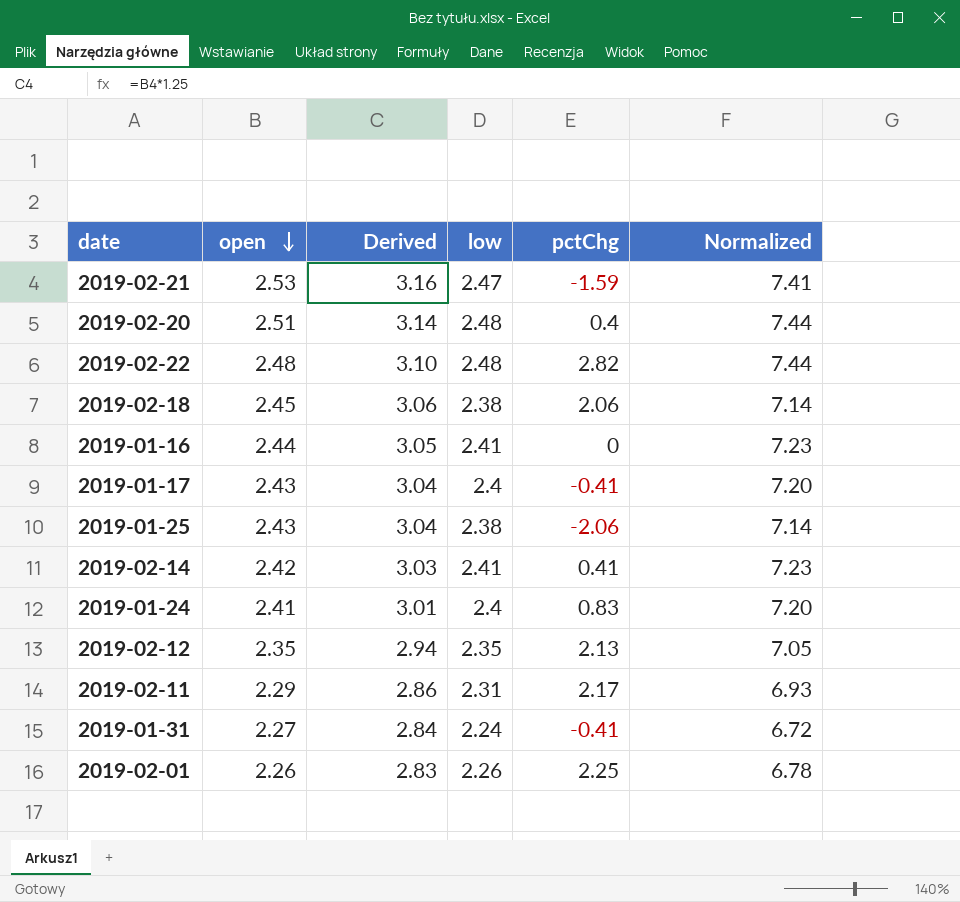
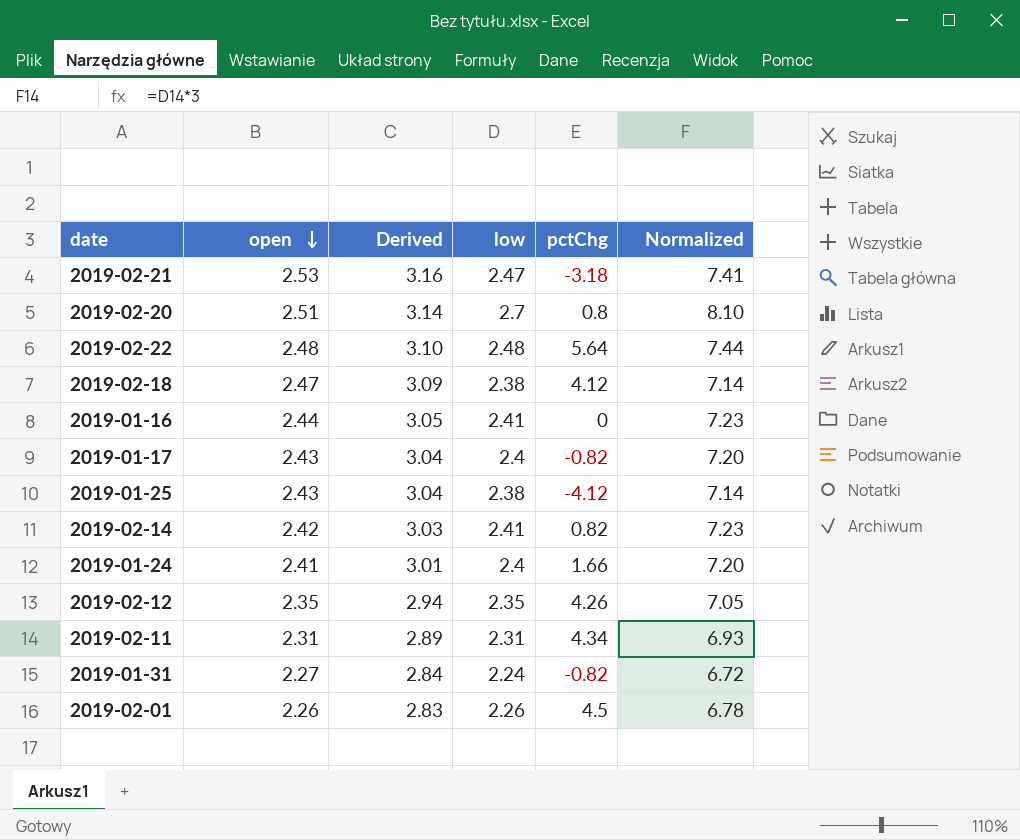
2019-02-21 | pctChg: -1.59 -> -3.18
2019-02-20 | low: 2.48 -> 2.7
2019-02-20 | pctChg: 0.4 -> 0.8
2019-02-20 | Normalized: 7.44 -> 8.10
2019-02-22 | pctChg: 2.82 -> 5.64
2019-02-18 | open: 2.45 -> 2.47
2019-02-18 | Derived: 3.06 -> 3.09
2019-02-18 | pctChg: 2.06 -> 4.12
2019-01-17 | pctChg: -0.41 -> -0.82
2019-01-25 | pctChg: -2.06 -> -4.12
2019-02-14 | pctChg: 0.41 -> 0.82
2019-01-24 | pctChg: 0.83 -> 1.66
2019-02-12 | pctChg: 2.13 -> 4.26
2019-02-11 | open: 2.29 -> 2.31
2019-02-11 | Derived: 2.86 -> 2.89
2019-02-11 | pctChg: 2.17 -> 4.34
2019-01-31 | pctChg: -0.41 -> -0.82
2019-02-01 | pctChg: 2.25 -> 4.5

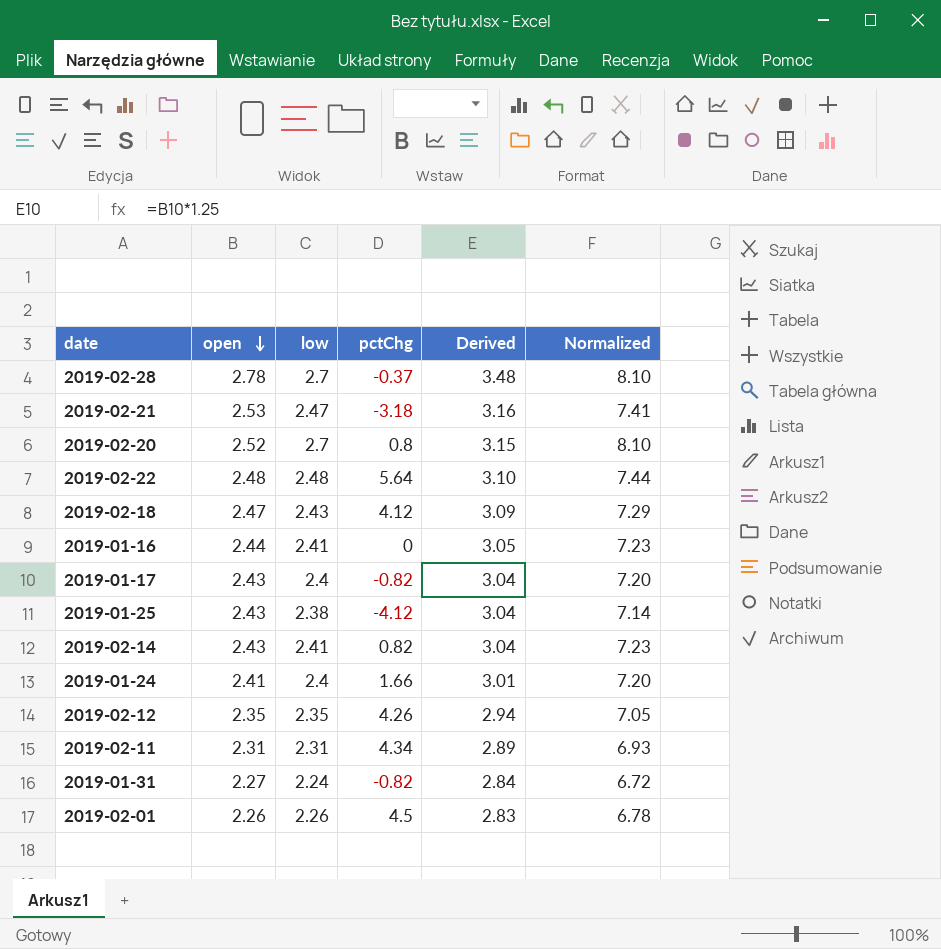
column Derived | position: 3 -> 5
row 2019-02-28: none -> 2.78 | 2.7 | -0.37 | 3.48 | 8.10
2019-02-20 | open: 2.51 -> 2.52
2019-02-20 | Derived: 3.14 -> 3.15
2019-02-18 | low: 2.38 -> 2.43
2019-02-18 | Normalized: 7.14 -> 7.29
2019-02-14 | open: 2.42 -> 2.43
2019-02-14 | Derived: 3.03 -> 3.04

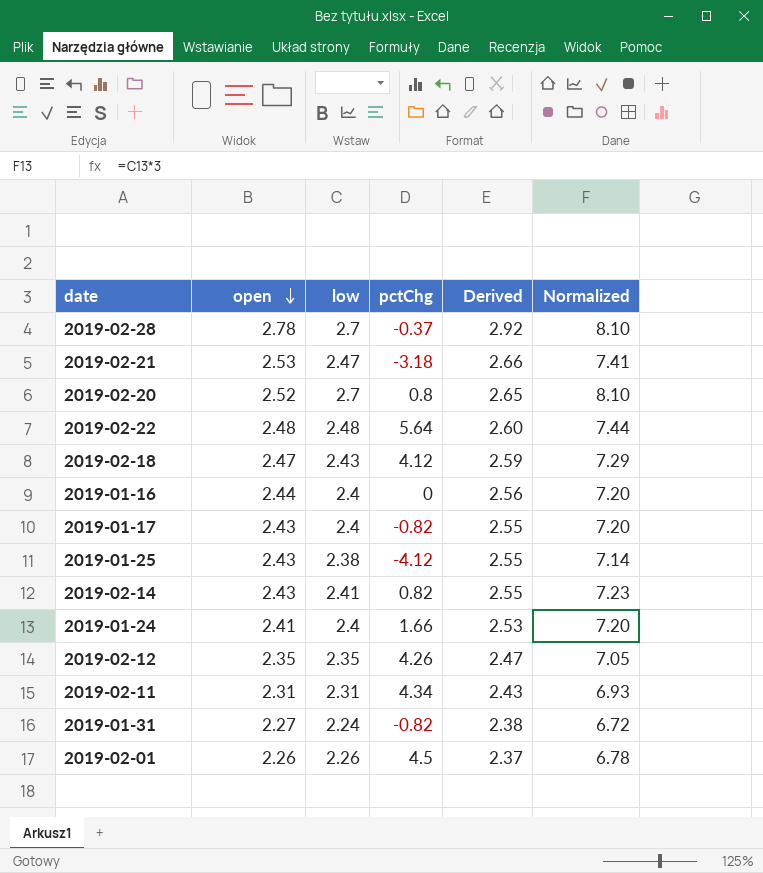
column Derived | formula: [open] * 1.25 -> [open] * 1.05
2019-01-16 | low: 2.41 -> 2.4
2019-01-16 | Normalized: 7.23 -> 7.20

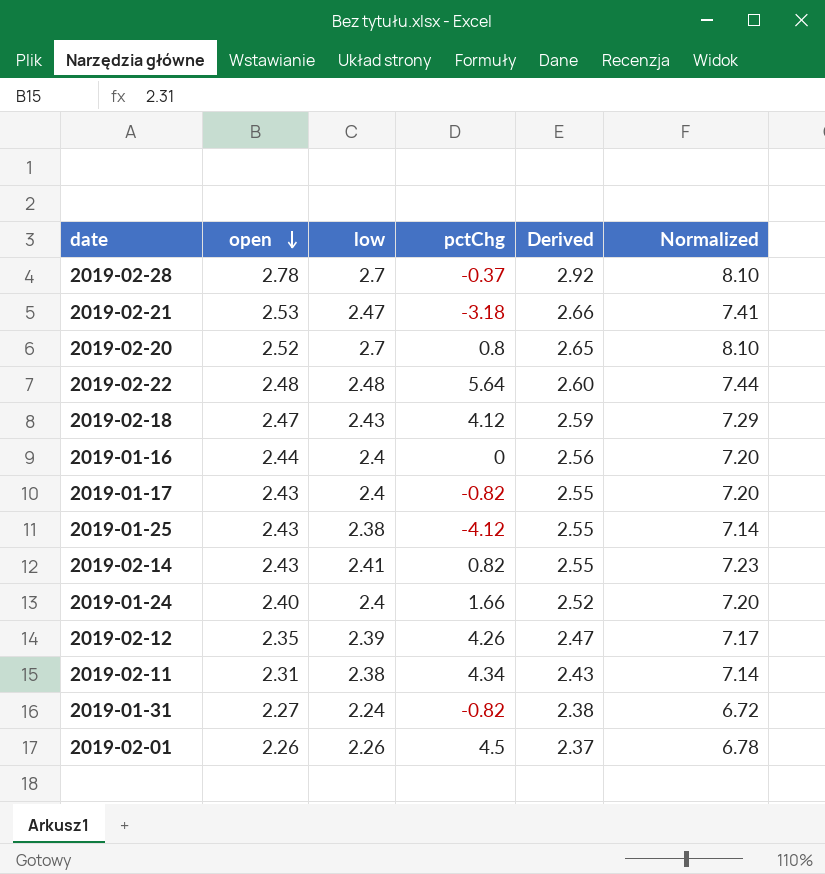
2019-01-24 | open: 2.41 -> 2.40
2019-01-24 | Derived: 2.53 -> 2.52
2019-02-12 | low: 2.35 -> 2.39
2019-02-12 | Normalized: 7.05 -> 7.17
2019-02-11 | low: 2.31 -> 2.38
2019-02-11 | Normalized: 6.93 -> 7.14

